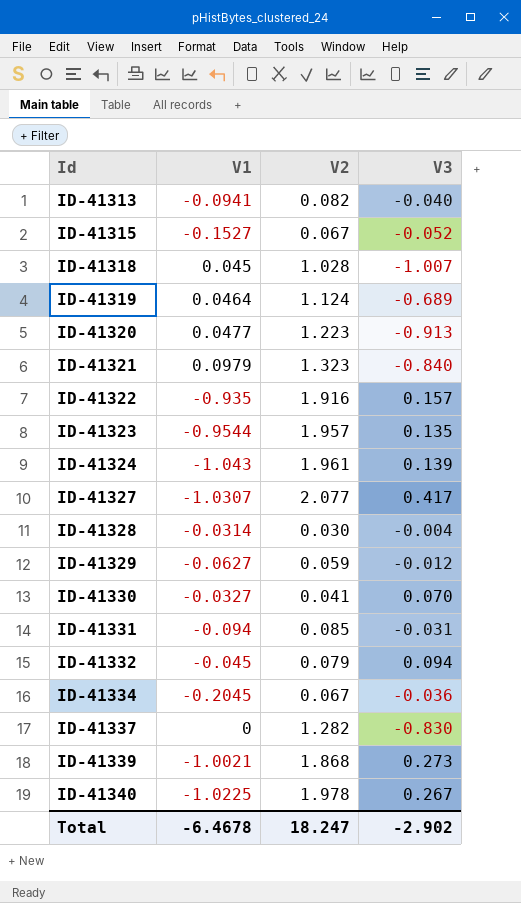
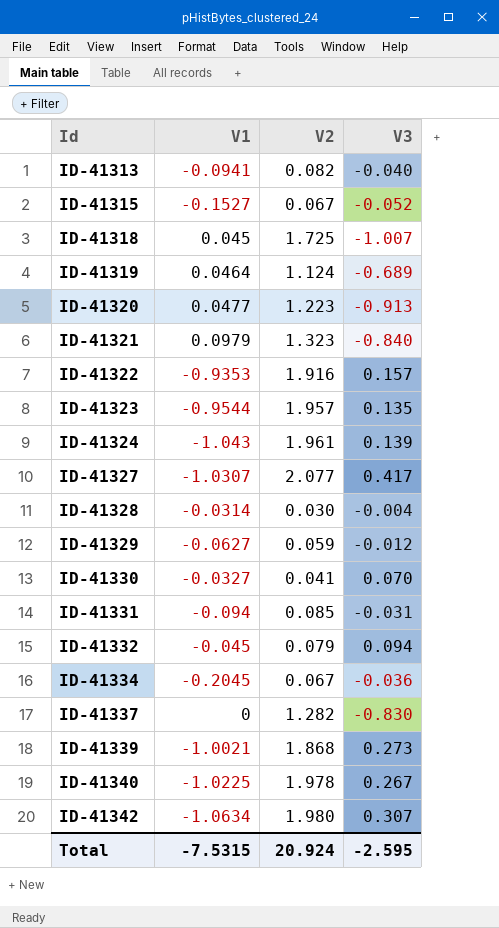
ID-41318 | V2: 1.028 -> 1.725
ID-41322 | V1: -0.935 -> -0.9353
row ID-41342: none -> -1.0634 | 1.980 | 0.307
Total | V1: -6.4678 -> -7.5315
Total | V2: 18.247 -> 20.924
Total | V3: -2.902 -> -2.595

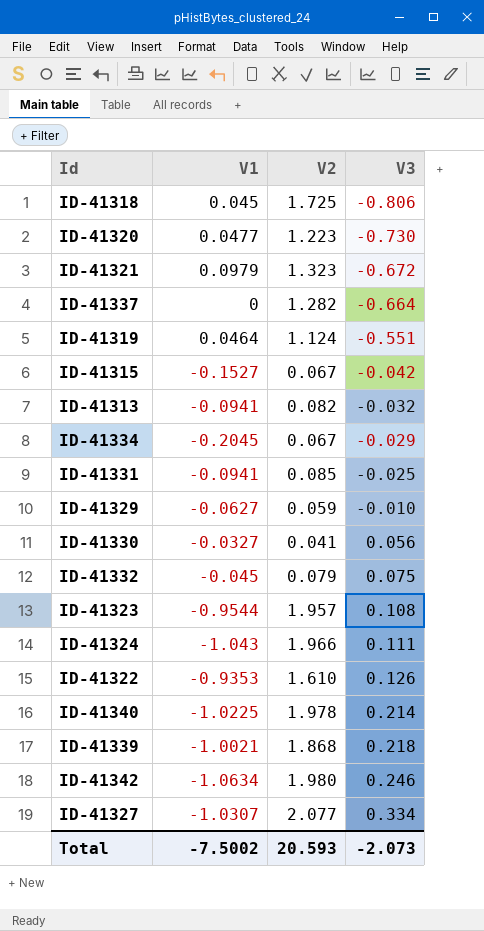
row order: Id ascending -> V3 ascending
row ID-41328: -0.0314 | 0.030 | -0.004 -> none
ID-41318 | V3: -1.007 -> -0.806
ID-41320 | V3: -0.913 -> -0.730
ID-41321 | V3: -0.840 -> -0.672
ID-41337 | V3: -0.830 -> -0.664
ID-41319 | V3: -0.689 -> -0.551
ID-41315 | V3: -0.052 -> -0.042
ID-41313 | V3: -0.040 -> -0.032
ID-41334 | V3: -0.036 -> -0.029
ID-41331 | V1: -0.094 -> -0.0941
ID-41331 | V3: -0.031 -> -0.025
ID-41329 | V3: -0.012 -> -0.010
ID-41330 | V3: 0.070 -> 0.056
ID-41332 | V3: 0.094 -> 0.075
ID-41323 | V3: 0.135 -> 0.108
ID-41324 | V2: 1.961 -> 1.966
ID-41324 | V3: 0.139 -> 0.111
ID-41322 | V2: 1.916 -> 1.610
ID-41322 | V3: 0.157 -> 0.126
ID-41340 | V3: 0.267 -> 0.214
ID-41339 | V3: 0.273 -> 0.218
ID-41342 | V3: 0.307 -> 0.246
ID-41327 | V3: 0.417 -> 0.334
Total | V1: -7.5315 -> -7.5002
Total | V2: 20.924 -> 20.593
Total | V3: -2.595 -> -2.073

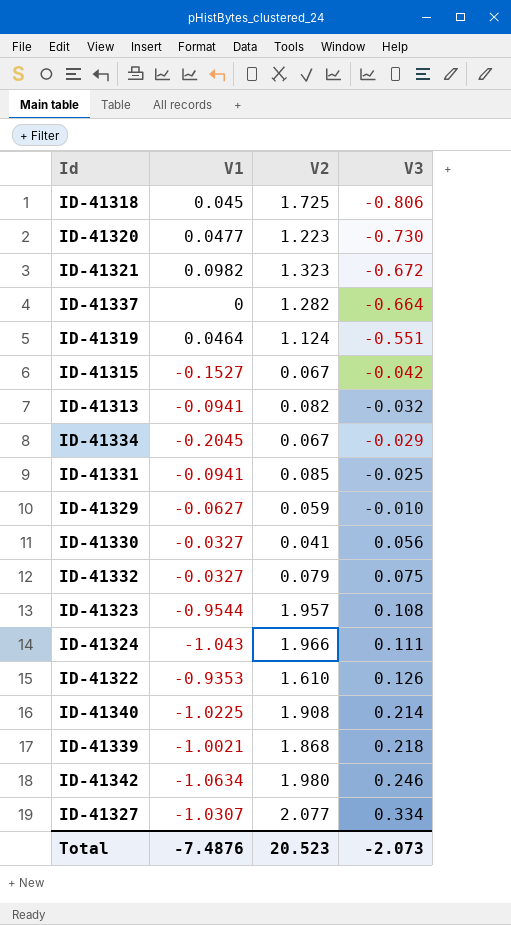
ID-41321 | V1: 0.0979 -> 0.0982
ID-41332 | V1: -0.045 -> -0.0327
ID-41340 | V2: 1.978 -> 1.908
Total | V1: -7.5002 -> -7.4876
Total | V2: 20.593 -> 20.523

